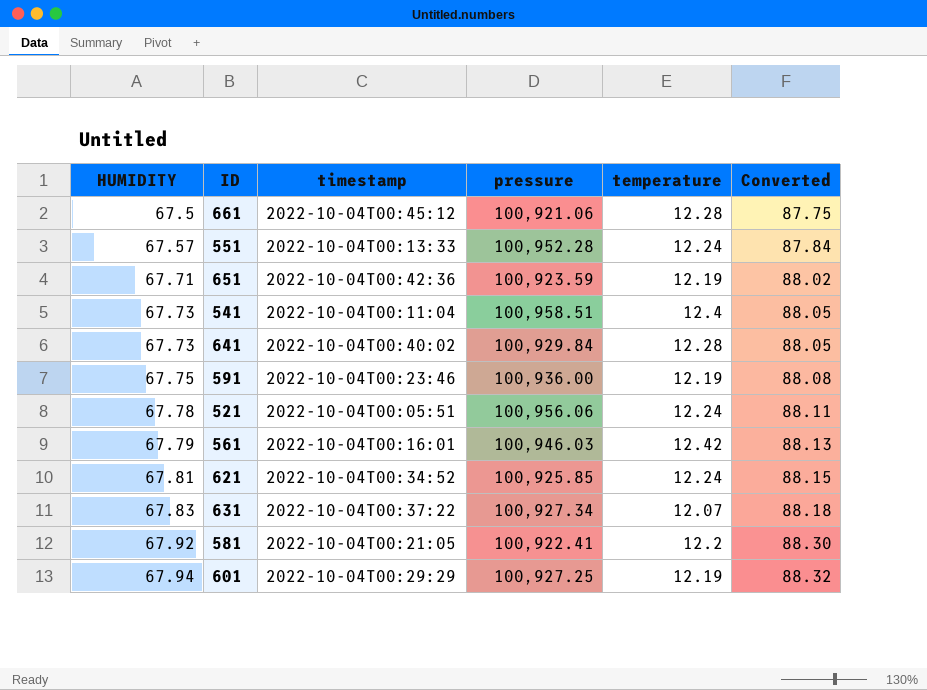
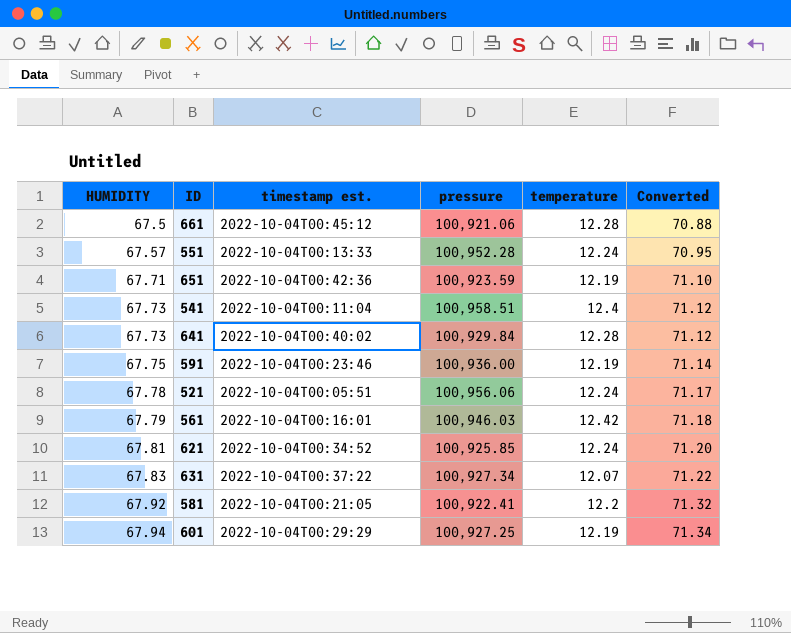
column name: timestamp -> timestamp est.
column Converted | formula: [HUMIDITY] * 1.3 -> [HUMIDITY] * 1.05

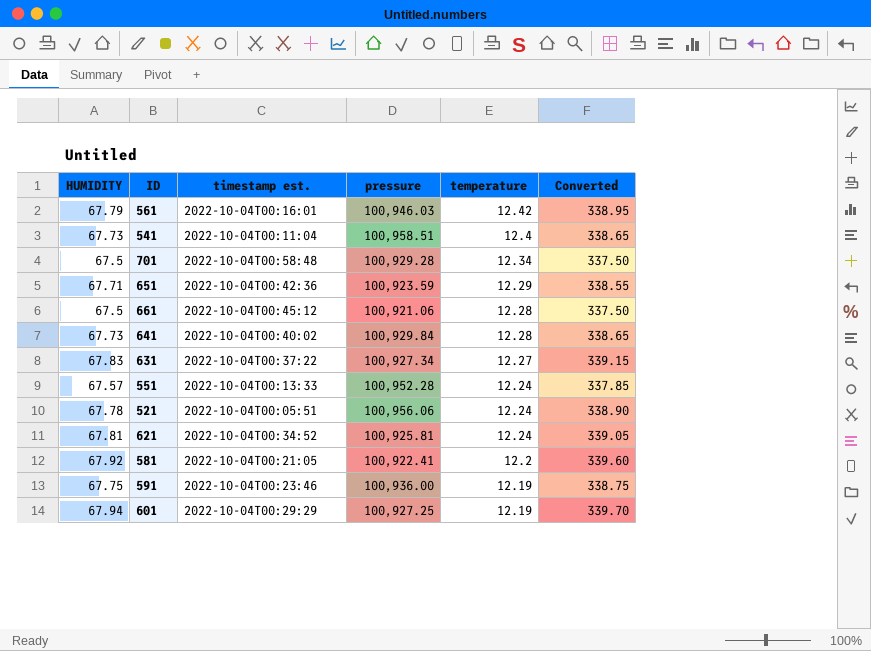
row order: HUMIDITY ascending -> temperature descending
column Converted | formula: [HUMIDITY] * 1.05 -> [HUMIDITY] * 5
row 701: none -> 67.5 | 2022-10-04T00:58:48 | 100,929.28 | 12.34 | 337.50
651 | temperature: 12.19 -> 12.29
631 | temperature: 12.07 -> 12.27
621 | pressure: 100,925.85 -> 100,925.81

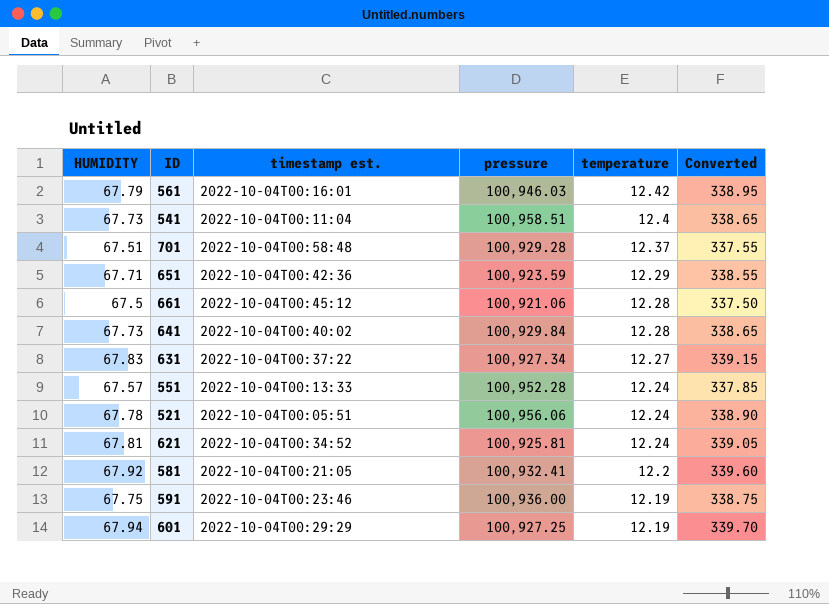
701 | HUMIDITY: 67.5 -> 67.51
701 | temperature: 12.34 -> 12.37
701 | Converted: 337.50 -> 337.55
581 | pressure: 100,922.41 -> 100,932.41

